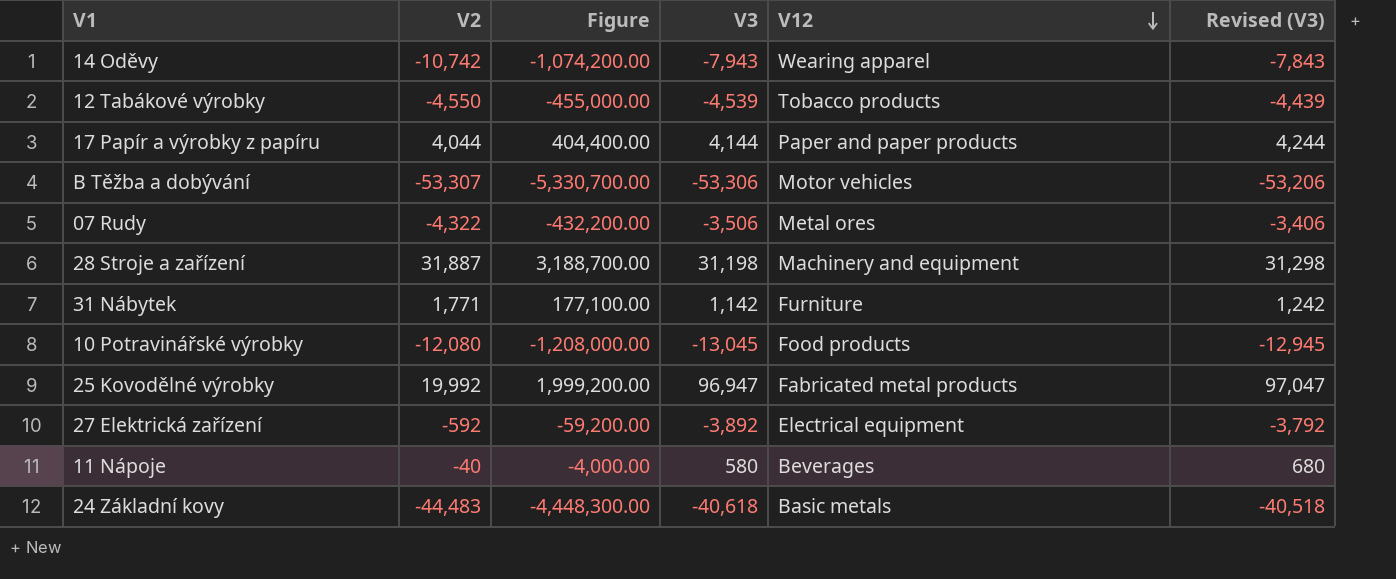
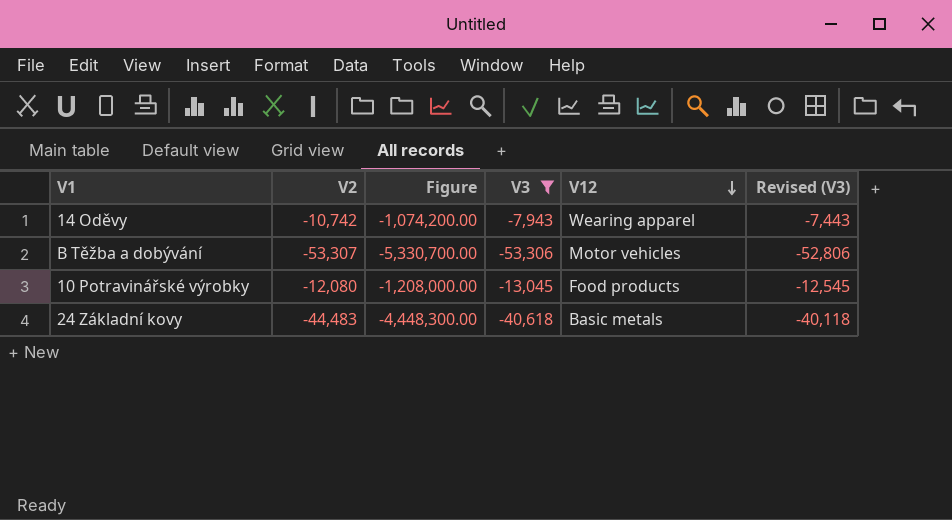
filter: none -> V3 <= -7,943
column Revised (V3) | formula: [V3] + 100 -> [V3] + 500

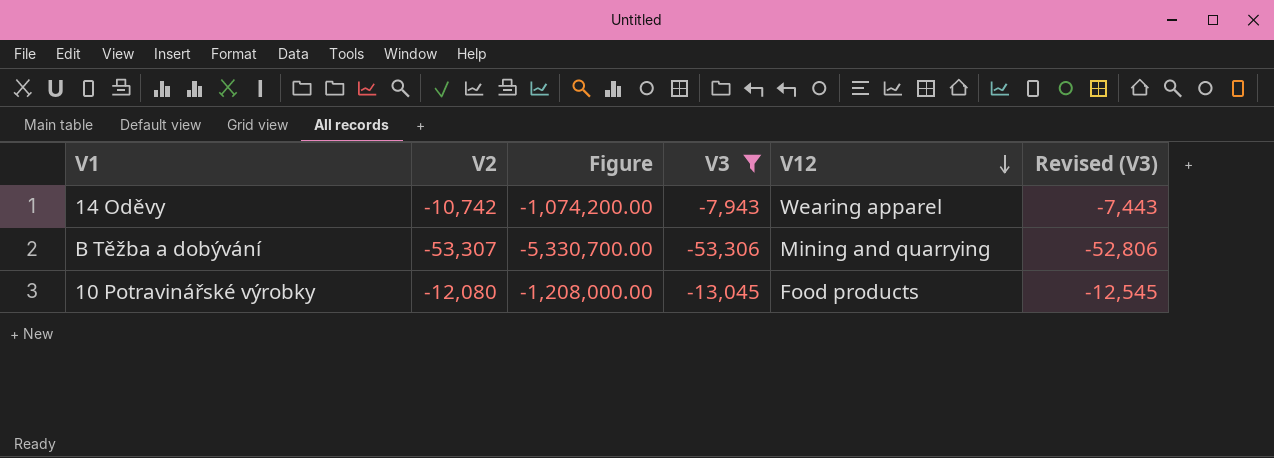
row 24 Základní kovy: -44,483 | -4,448,300.00 | -40,618 | Basic metals | -40,118 -> none
B Těžba a dobývání | V12: Motor vehicles -> Mining and quarrying

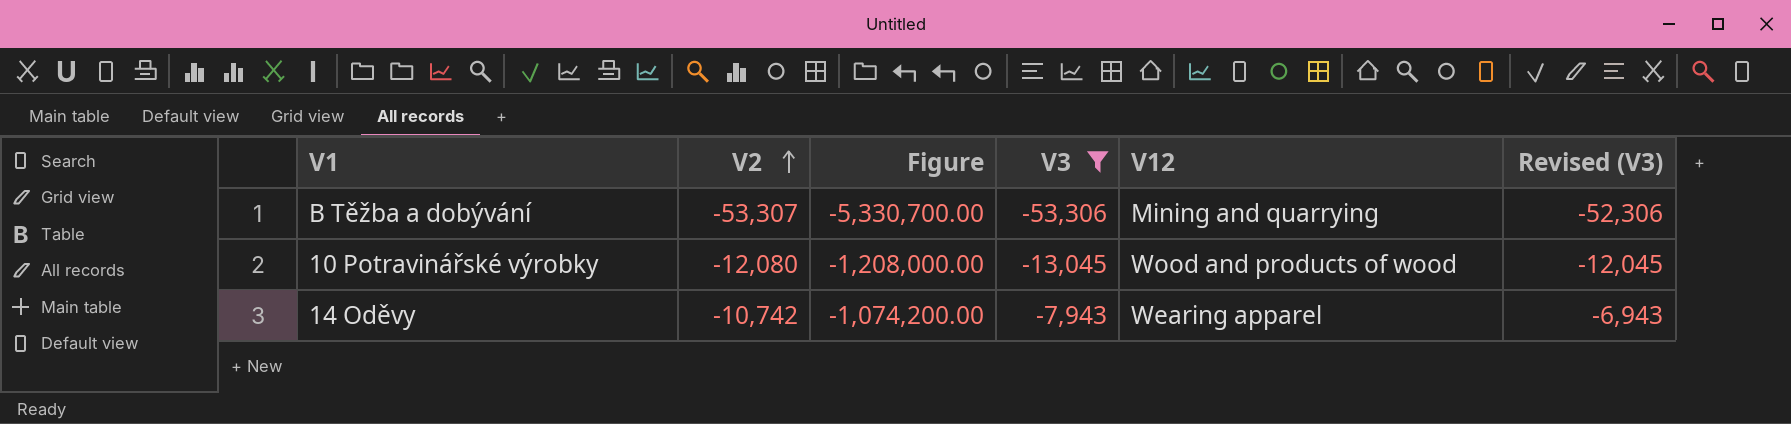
row order: V12 descending -> V2 ascending
column Revised (V3) | formula: [V3] + 500 -> [V3] + 1000
10 Potravinářské výrobky | V12: Food products -> Wood and products of wood

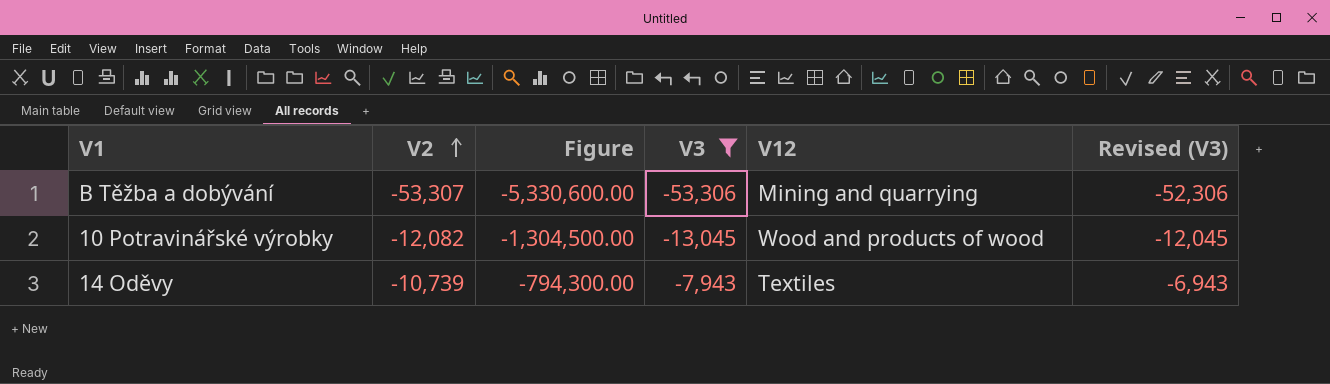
column Figure | formula: [V2] * 100 -> [V3] * 100
10 Potravinářské výrobky | V2: -12,080 -> -12,082
14 Oděvy | V2: -10,742 -> -10,739
14 Oděvy | V12: Wearing apparel -> Textiles

